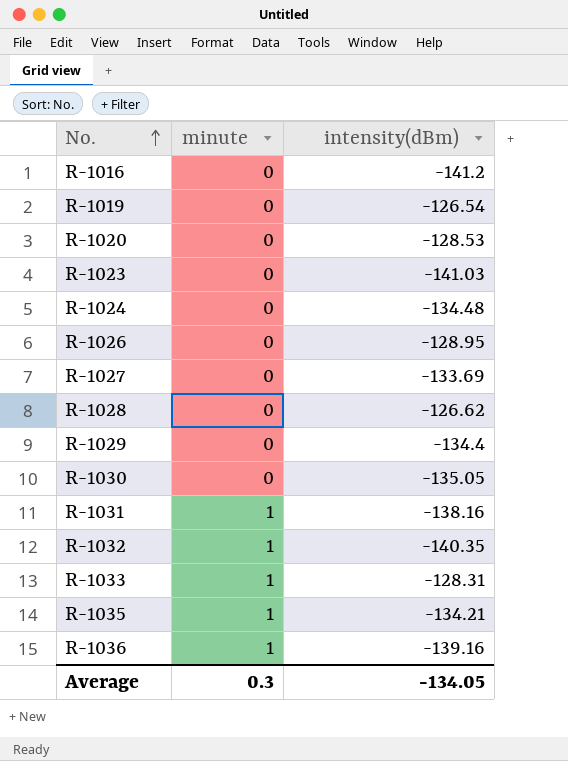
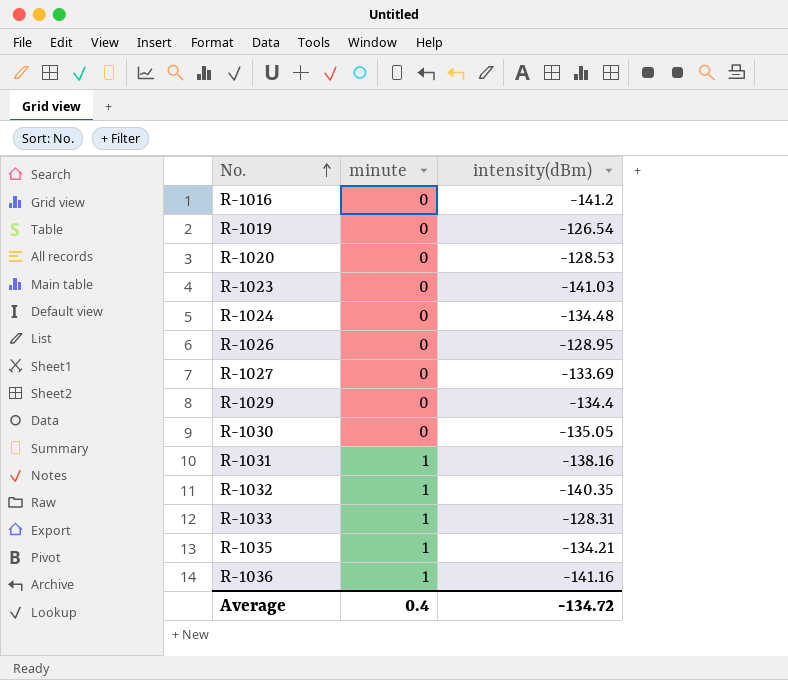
row R-1028: 0 | -126.62 -> none
R-1036 | intensity(dBm): -139.16 -> -141.16
Average | minute: 0.3 -> 0.4
Average | intensity(dBm): -134.05 -> -134.72

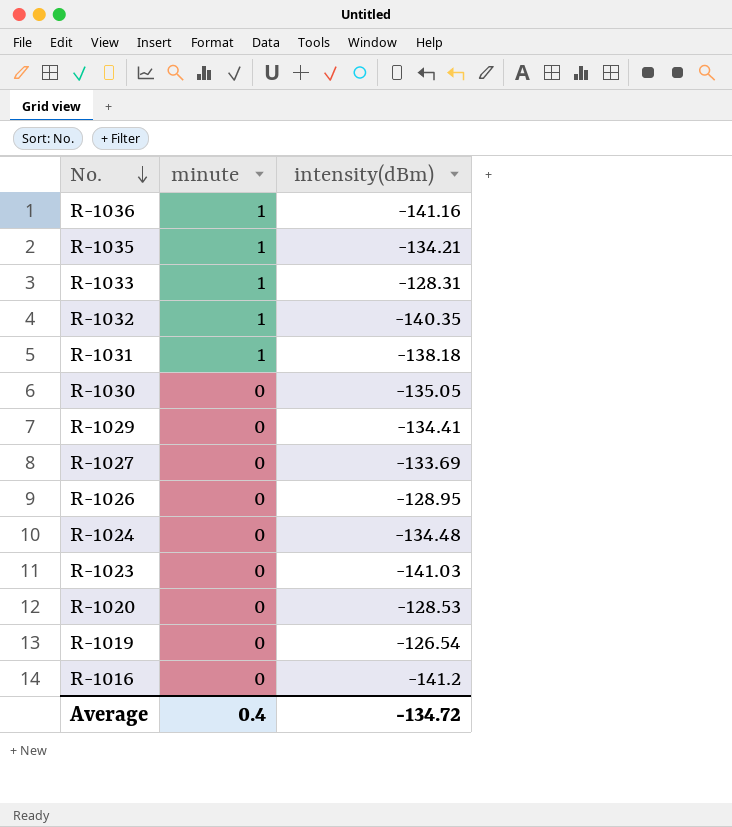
row order: No. ascending -> No. descending
R-1031 | intensity(dBm): -138.16 -> -138.18
R-1029 | intensity(dBm): -134.4 -> -134.41

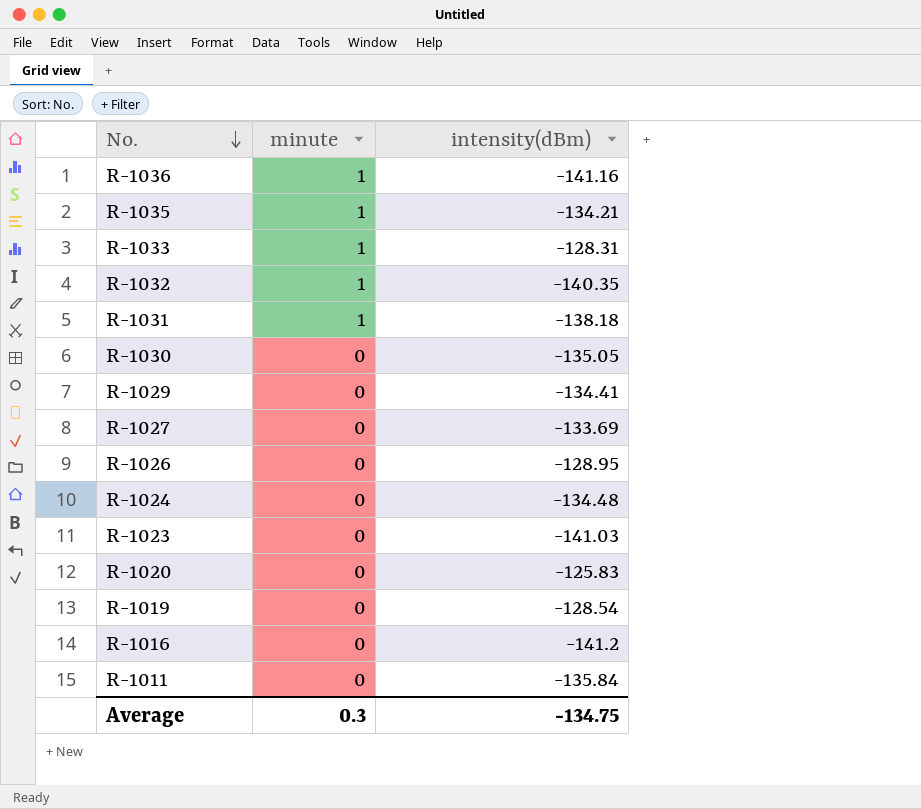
R-1020 | intensity(dBm): -128.53 -> -125.83
R-1019 | intensity(dBm): -126.54 -> -128.54
row R-1011: none -> 0 | -135.84
Average | minute: 0.4 -> 0.3
Average | intensity(dBm): -134.72 -> -134.75

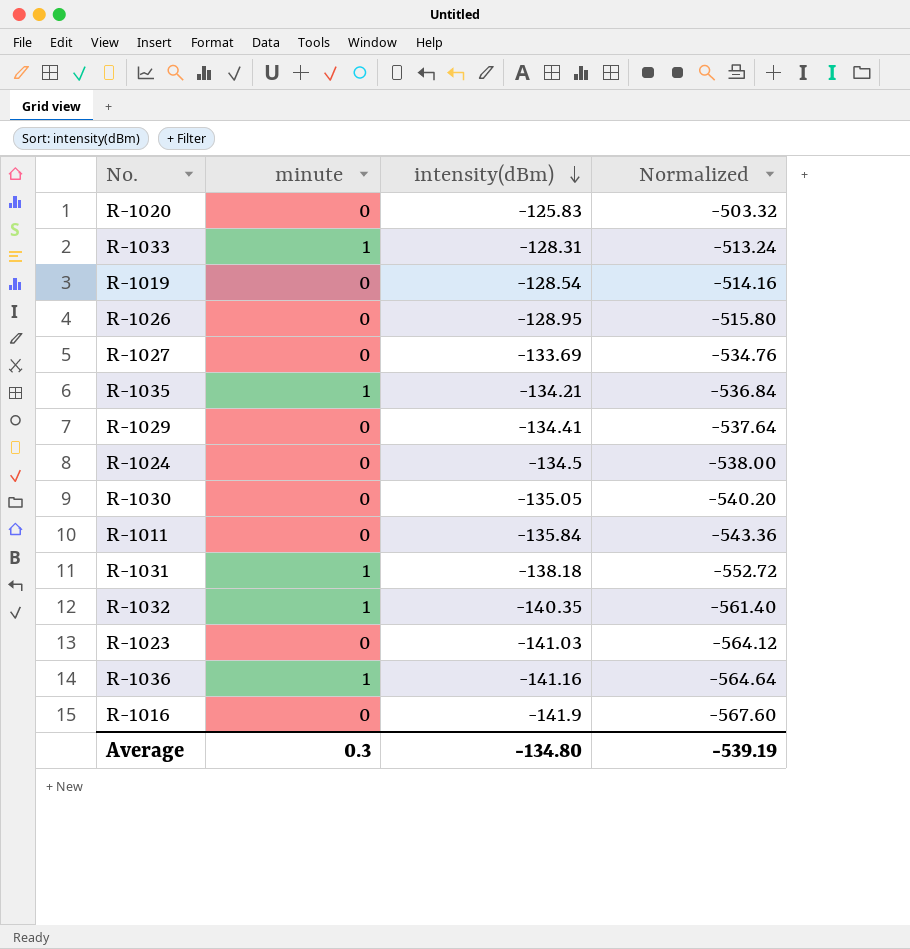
row order: No. descending -> intensity(dBm) descending
column Normalized | formula: none -> [intensity(dBm)] * 4
R-1024 | intensity(dBm): -134.48 -> -134.5
R-1016 | intensity(dBm): -141.2 -> -141.9
Average | intensity(dBm): -134.75 -> -134.80

